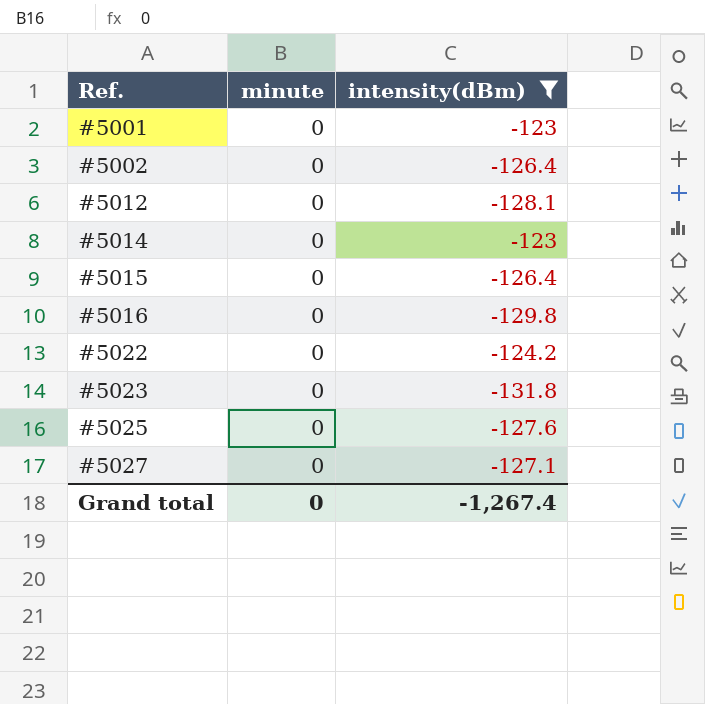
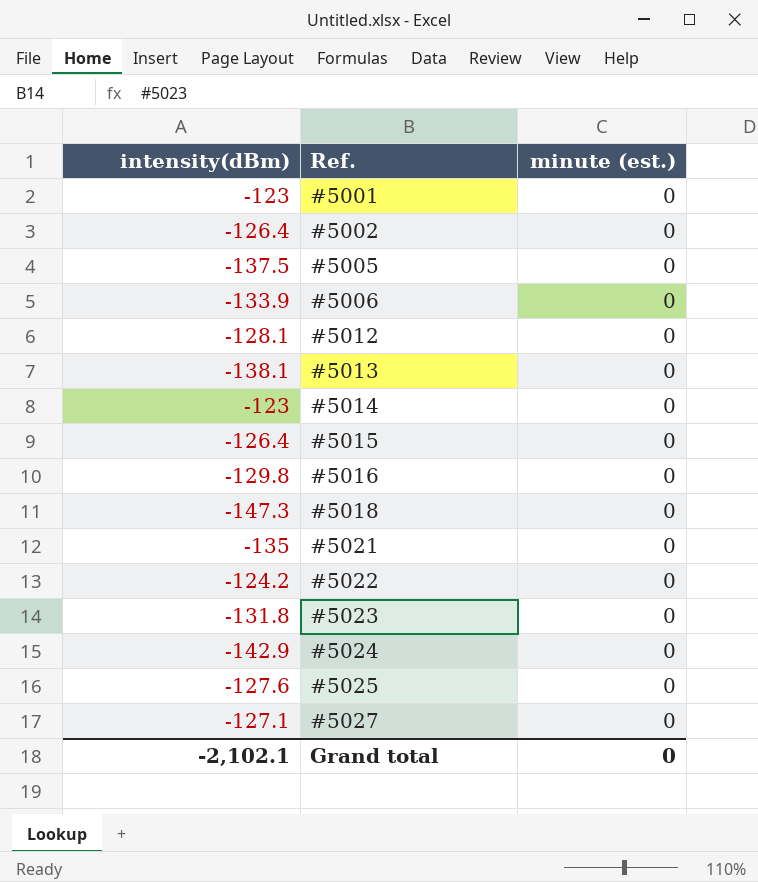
filter: intensity(dBm) >= -131.8 -> none
column intensity(dBm) | position: 3 -> 1
column name: minute -> minute (est.)
Grand total | intensity(dBm): -1,267.4 -> -2,102.1

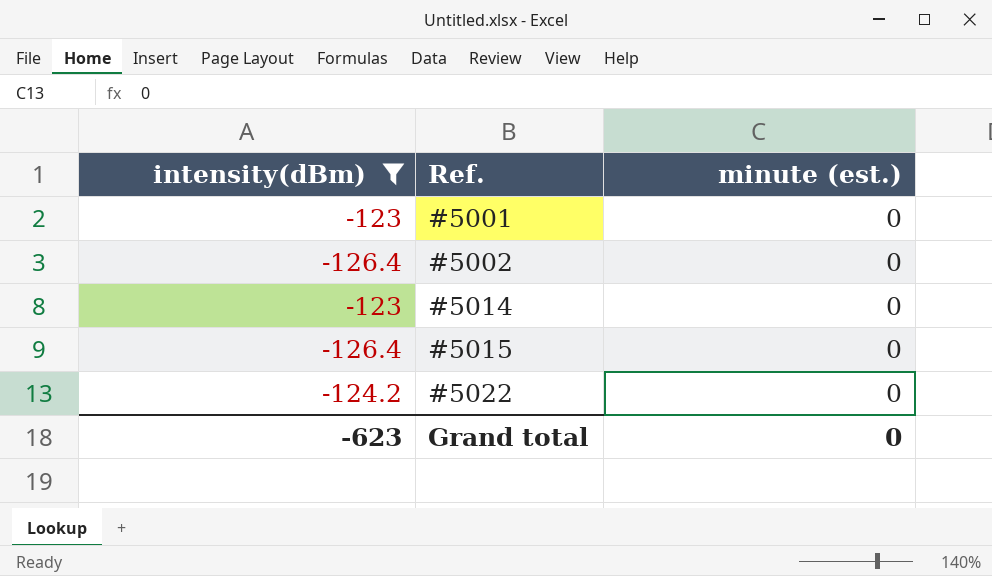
filter: none -> intensity(dBm) >= -126.4
Grand total | intensity(dBm): -2,102.1 -> -623

